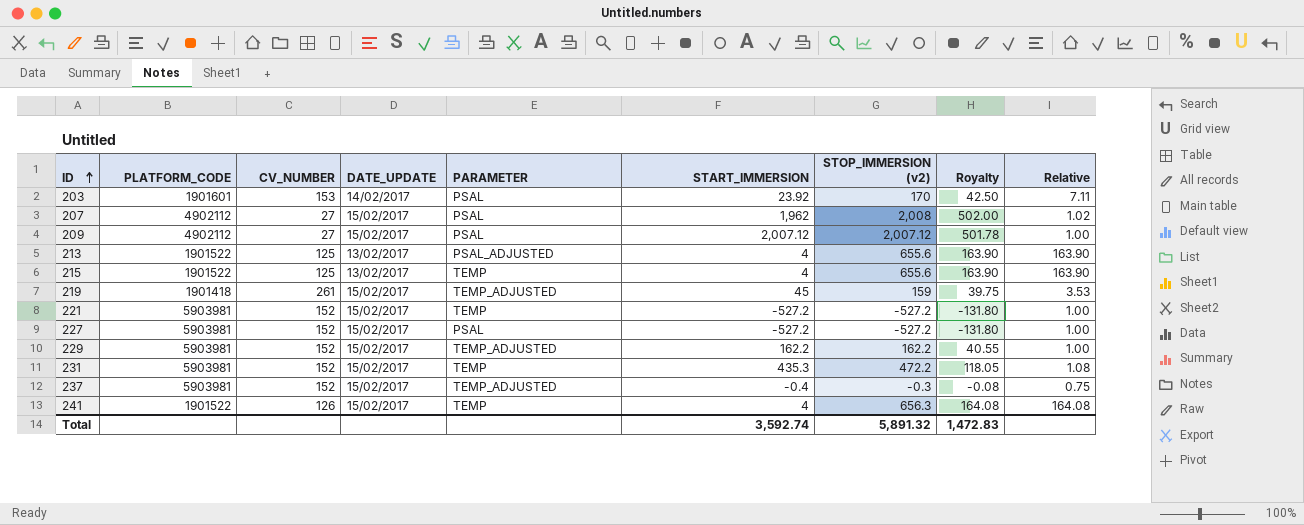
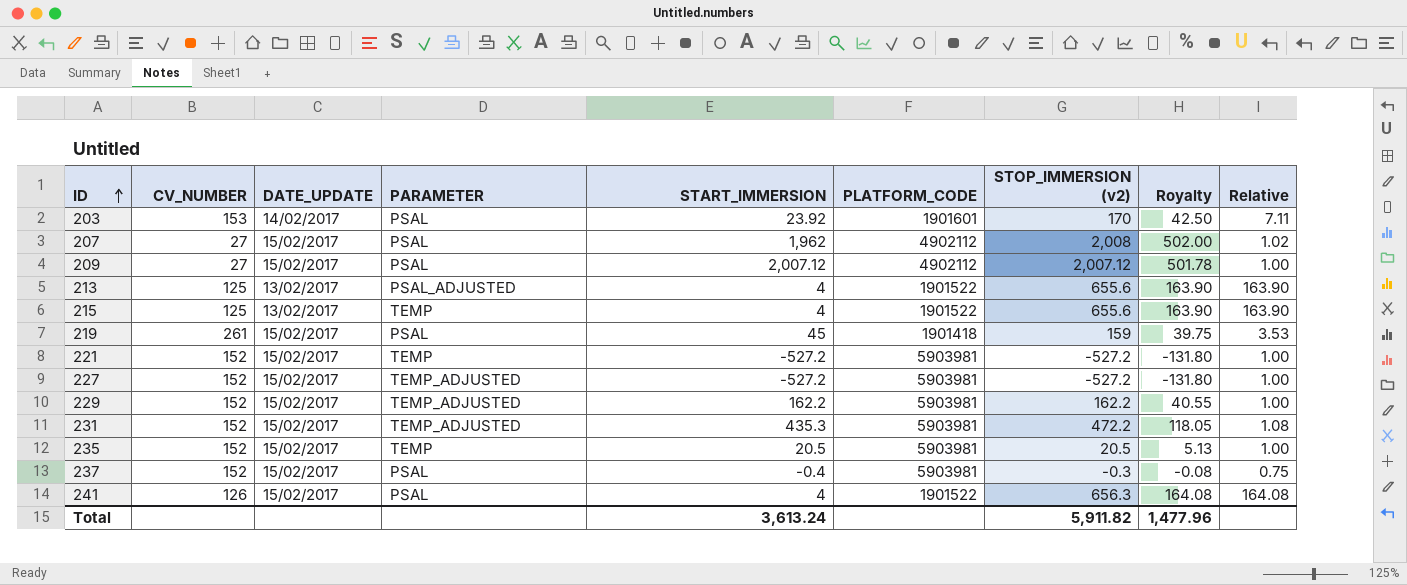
column PLATFORM_CODE | position: 2 -> 6
219 | PARAMETER: TEMP_ADJUSTED -> PSAL
227 | PARAMETER: PSAL -> TEMP_ADJUSTED
231 | PARAMETER: TEMP -> TEMP_ADJUSTED
row 235: none -> 152 | 15/02/2017 | TEMP | 20.5 | 5903981 | 20.5 | 5.13 | 1.00
237 | PARAMETER: TEMP_ADJUSTED -> PSAL
241 | PARAMETER: TEMP -> PSAL
Total | START_IMMERSION: 3,592.74 -> 3,613.24
Total | STOP_IMMERSION (v2): 5,891.32 -> 5,911.82
Total | Royalty: 1,472.83 -> 1,477.96

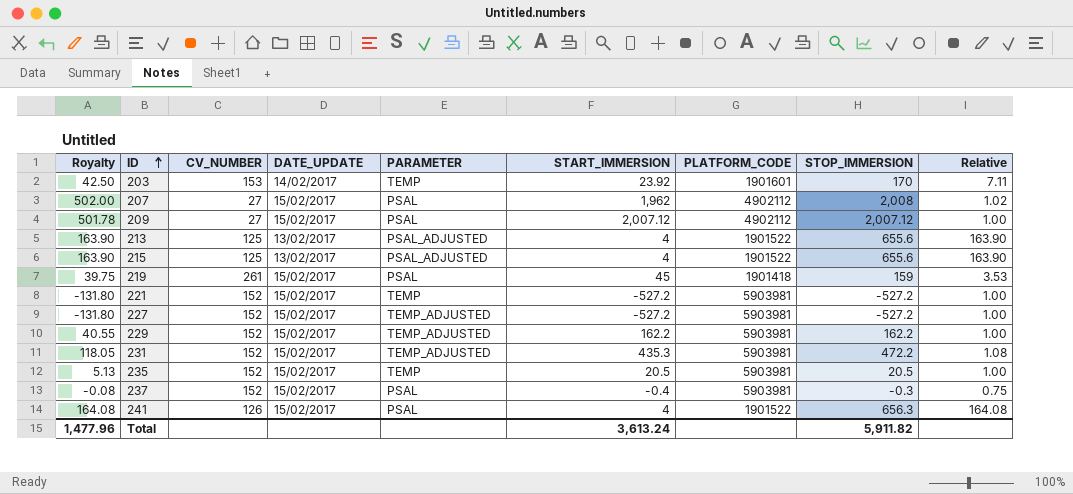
column Royalty | position: 8 -> 1
column name: STOP_IMMERSION (v2) -> STOP_IMMERSION
203 | PARAMETER: PSAL -> TEMP
215 | PARAMETER: TEMP -> PSAL_ADJUSTED

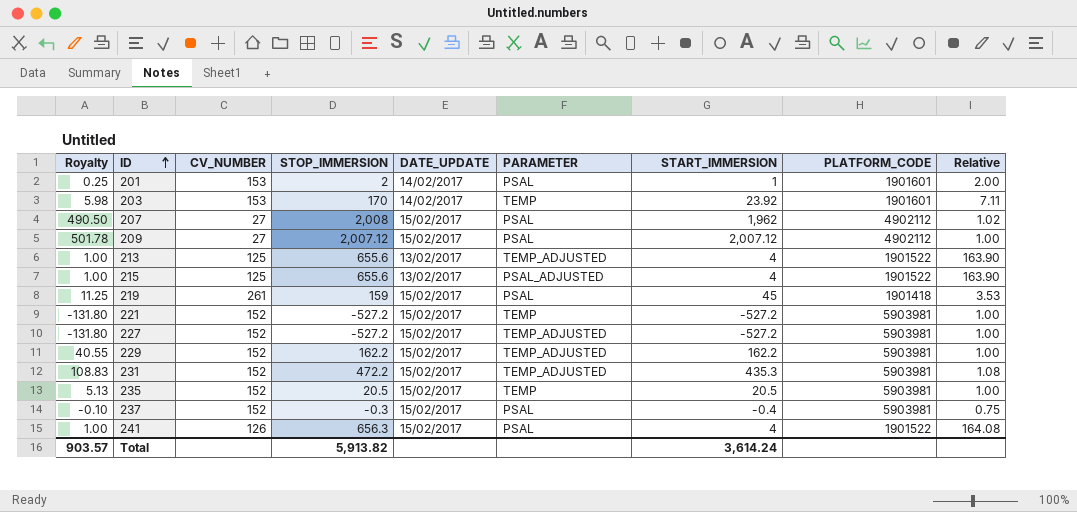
column Royalty | formula: [STOP_IMMERSION] * 0.25 -> [START_IMMERSION] * 0.25
column STOP_IMMERSION | position: 8 -> 4
row 201: none -> 0.25 | 153 | 2 | 14/02/2017 | PSAL | 1 | 1901601 | 2.00
213 | PARAMETER: PSAL_ADJUSTED -> TEMP_ADJUSTED
Total | Royalty: 1,477.96 -> 903.57
Total | STOP_IMMERSION: 5,911.82 -> 5,913.82
Total | START_IMMERSION: 3,613.24 -> 3,614.24

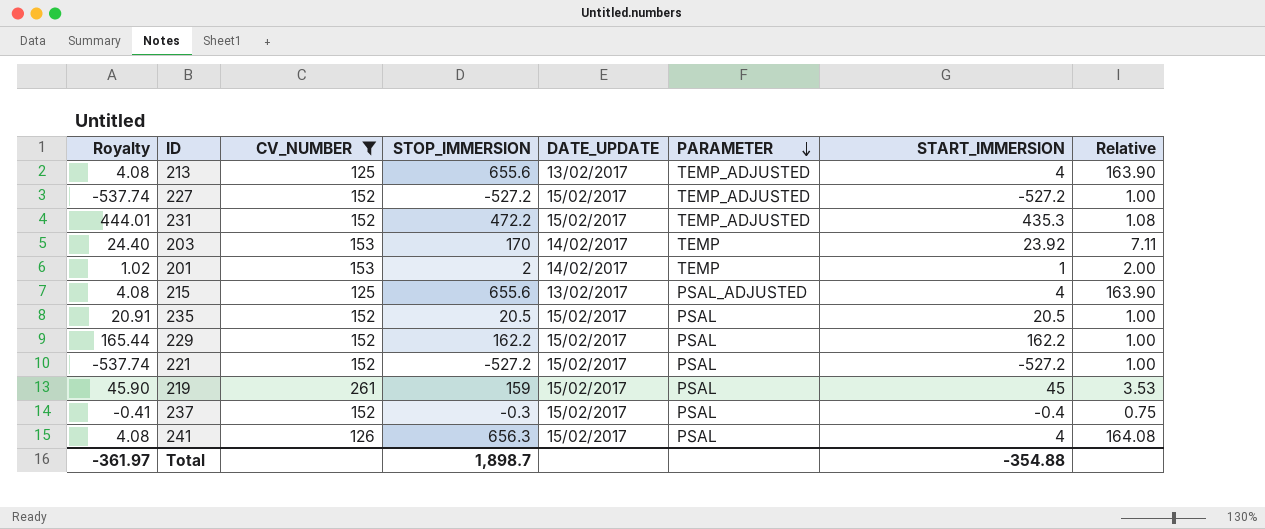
filter: none -> CV_NUMBER != 27
row order: ID ascending -> PARAMETER descending
column PLATFORM_CODE | position: 8 -> none
column Royalty | formula: [START_IMMERSION] * 0.25 -> [START_IMMERSION] * 1.02
201 | PARAMETER: PSAL -> TEMP
235 | PARAMETER: TEMP -> PSAL
229 | PARAMETER: TEMP_ADJUSTED -> PSAL
221 | PARAMETER: TEMP -> PSAL
Total | Royalty: 903.57 -> -361.97
Total | STOP_IMMERSION: 5,913.82 -> 1,898.7
Total | START_IMMERSION: 3,614.24 -> -354.88

